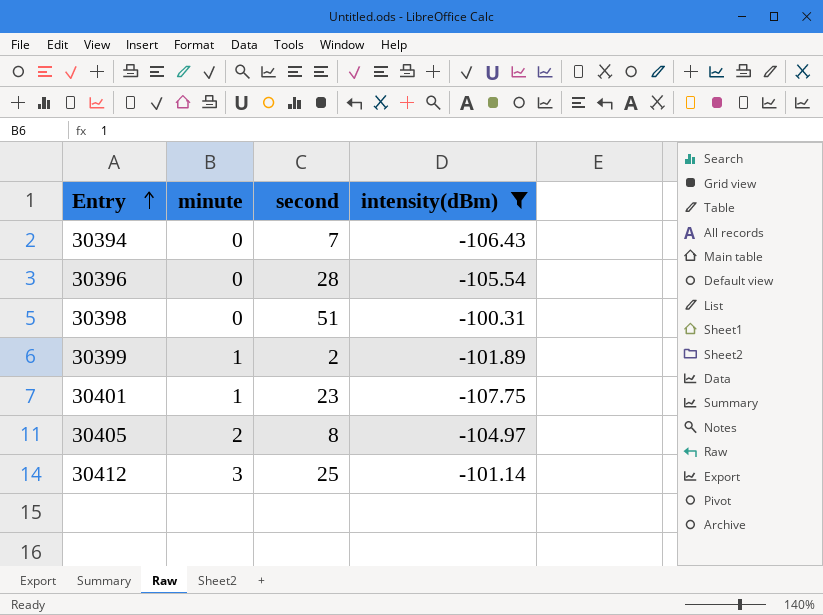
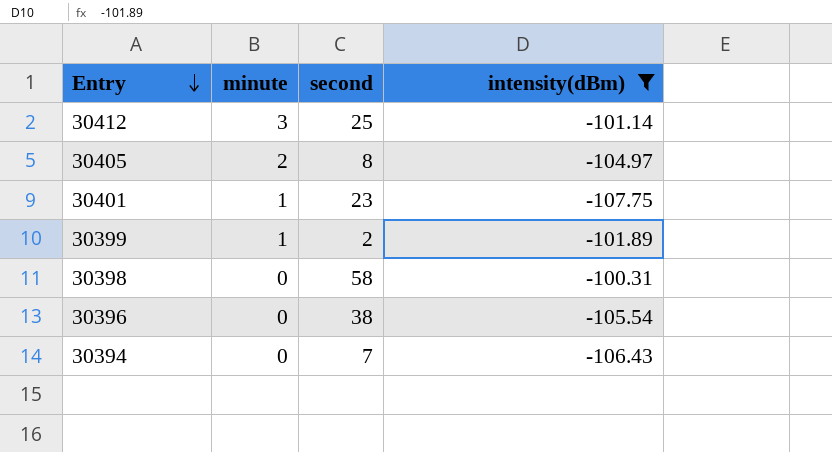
row order: Entry ascending -> Entry descending
30398 | second: 51 -> 58
30396 | second: 28 -> 38

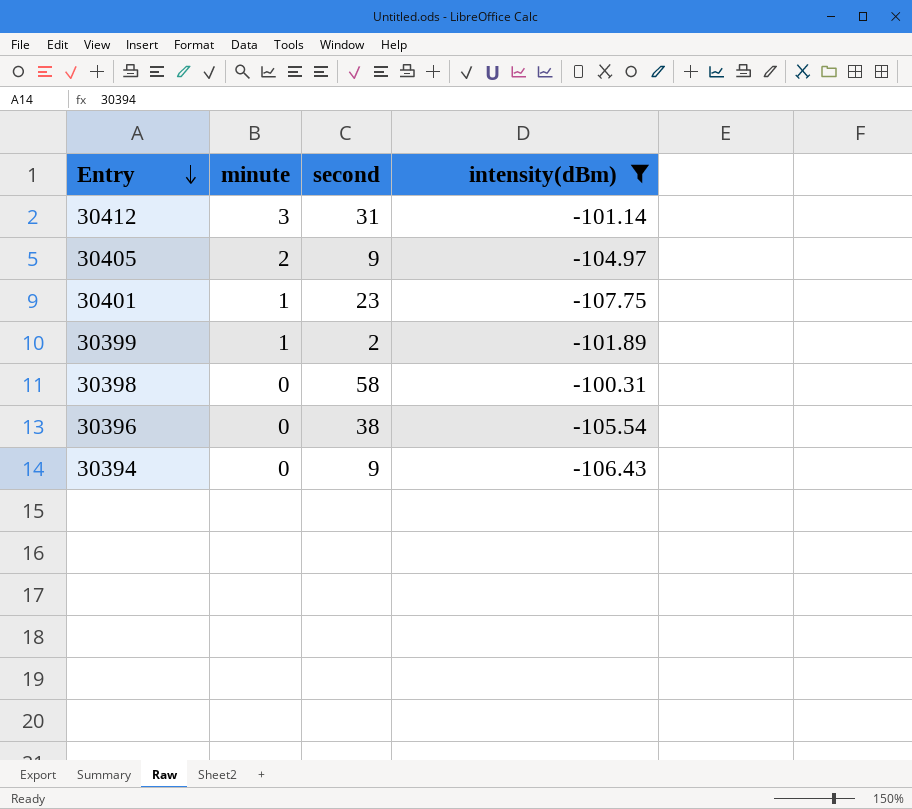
30412 | second: 25 -> 31
30405 | second: 8 -> 9
30394 | second: 7 -> 9

